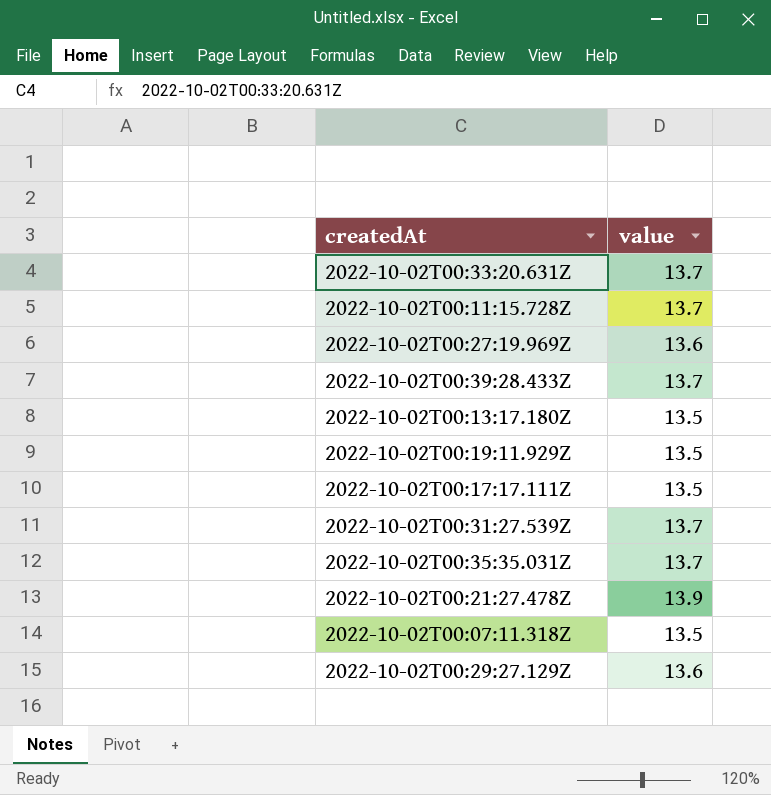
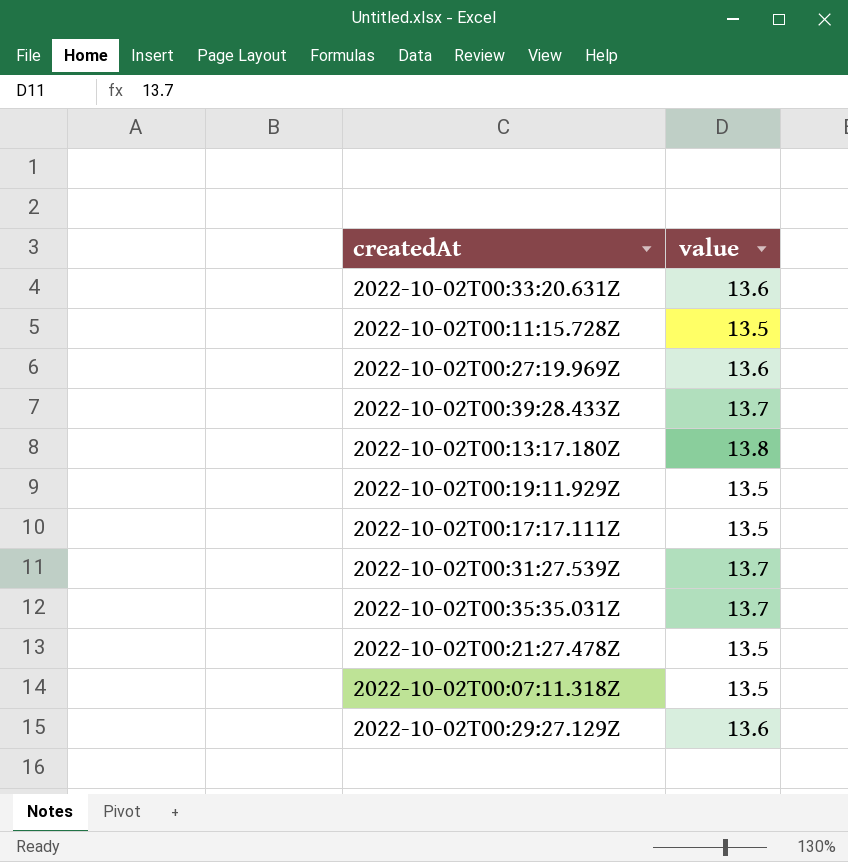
2022-10-02T00:33:20.631Z | value: 13.7 -> 13.6
2022-10-02T00:11:15.728Z | value: 13.7 -> 13.5
2022-10-02T00:13:17.180Z | value: 13.5 -> 13.8
2022-10-02T00:21:27.478Z | value: 13.9 -> 13.5

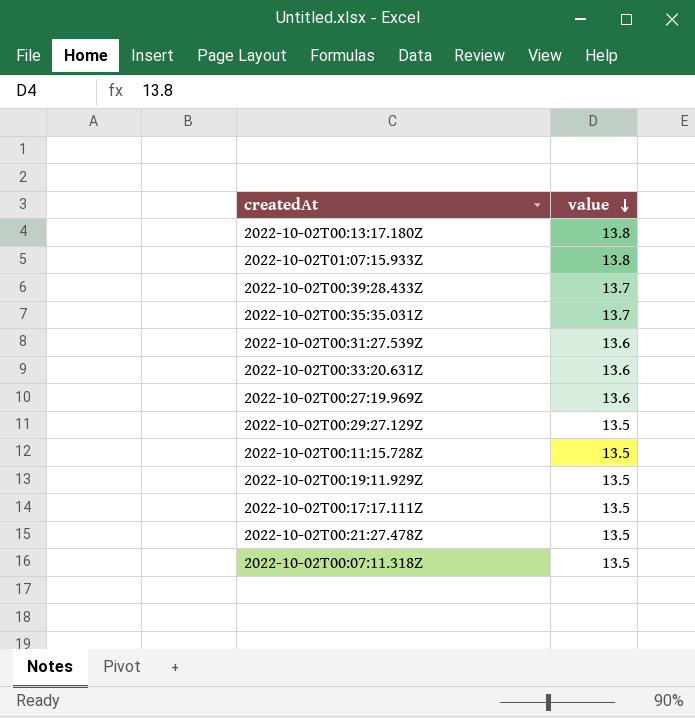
row order: none -> value descending
row 2022-10-02T01:07:15.933Z: none -> 13.8
2022-10-02T00:31:27.539Z | value: 13.7 -> 13.6
2022-10-02T00:29:27.129Z | value: 13.6 -> 13.5

